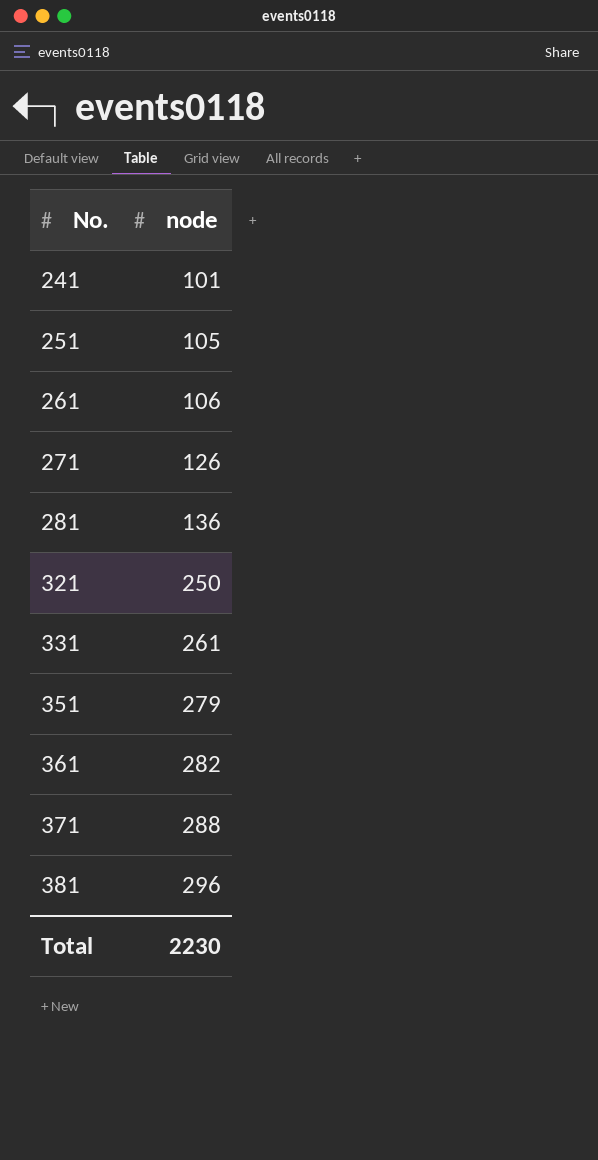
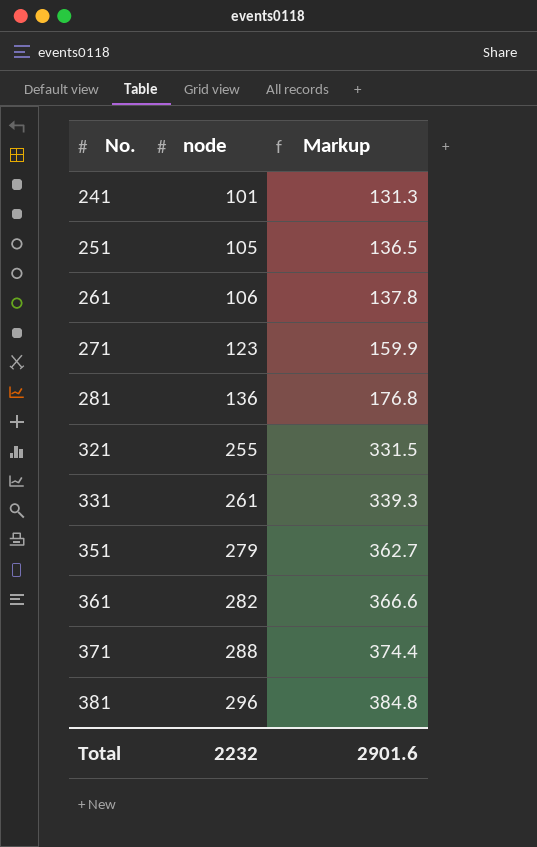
column Markup | formula: none -> [node] * 1.3
271 | node: 126 -> 123
321 | node: 250 -> 255
Total | node: 2230 -> 2232

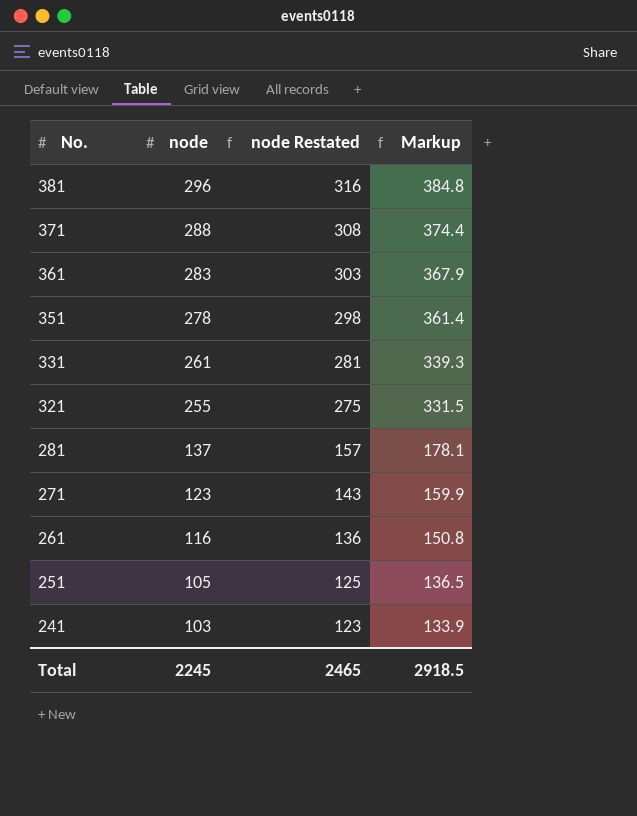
row order: No. ascending -> No. descending
column node Restated | formula: none -> [node] + 20
361 | node: 282 -> 283
361 | Markup: 366.6 -> 367.9
351 | node: 279 -> 278
351 | Markup: 362.7 -> 361.4
281 | node: 136 -> 137
281 | Markup: 176.8 -> 178.1
261 | node: 106 -> 116
261 | Markup: 137.8 -> 150.8
241 | node: 101 -> 103
241 | Markup: 131.3 -> 133.9
Total | node: 2232 -> 2245
Total | Markup: 2901.6 -> 2918.5

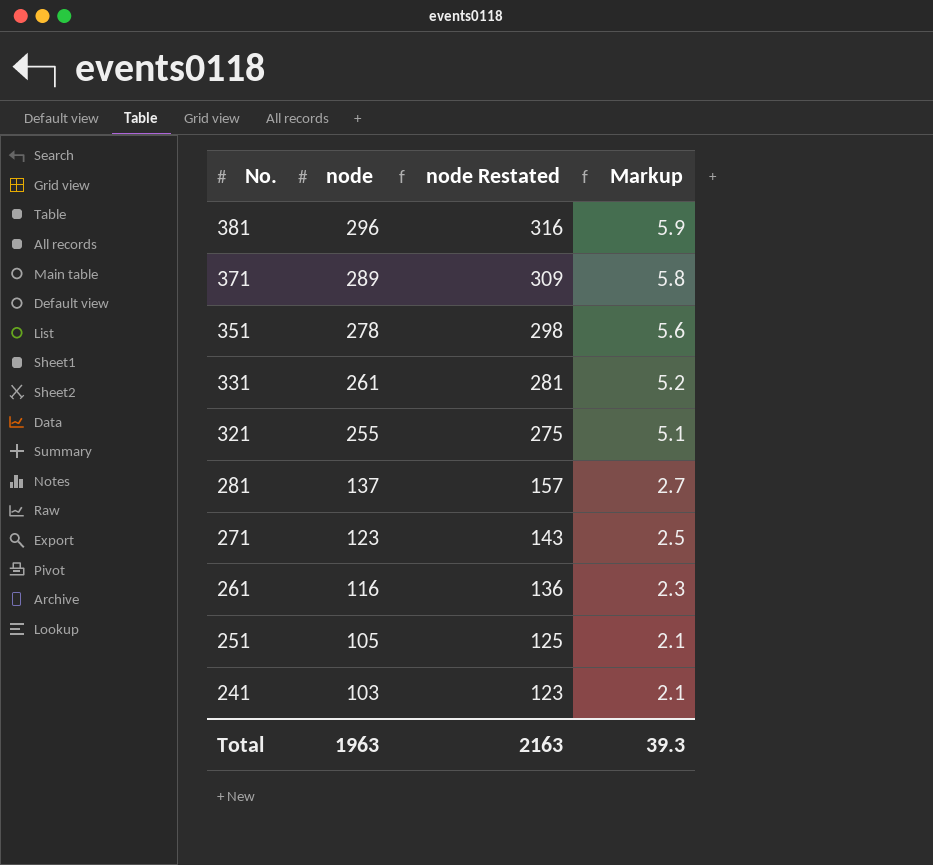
column Markup | formula: [node] * 1.3 -> [node] * 0.02
row 361: 283 | 303 | 367.9 -> none
371 | node: 288 -> 289
371 | node Restated: 308 -> 309
Total | node: 2245 -> 1963
Total | node Restated: 2465 -> 2163
Total | Markup: 2918.5 -> 39.3

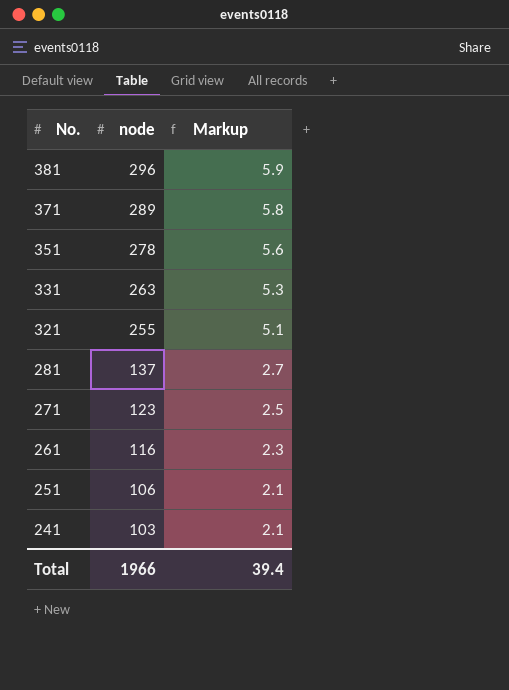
column node Restated | formula: [node] + 20 -> none
331 | node: 261 -> 263
331 | Markup: 5.2 -> 5.3
251 | node: 105 -> 106
Total | node: 1963 -> 1966
Total | Markup: 39.3 -> 39.4

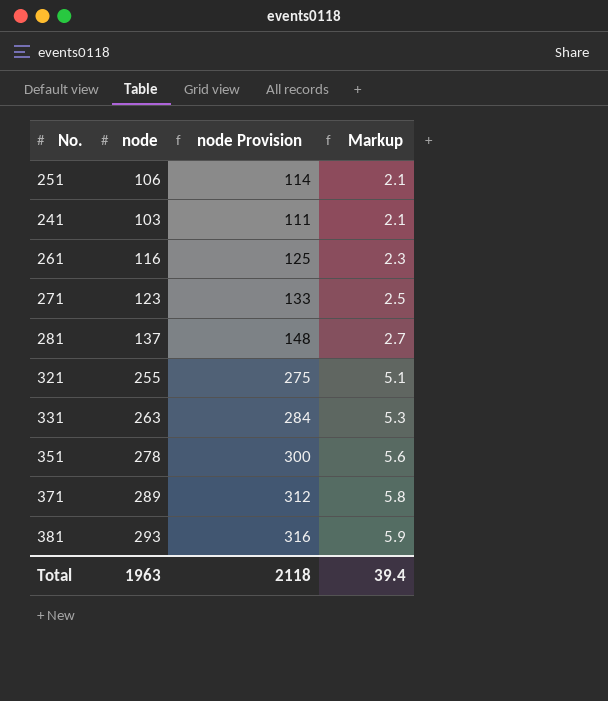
row order: No. descending -> Markup ascending
column node Provision | formula: none -> [node] * 1.08
381 | node: 296 -> 293
Total | node: 1966 -> 1963

